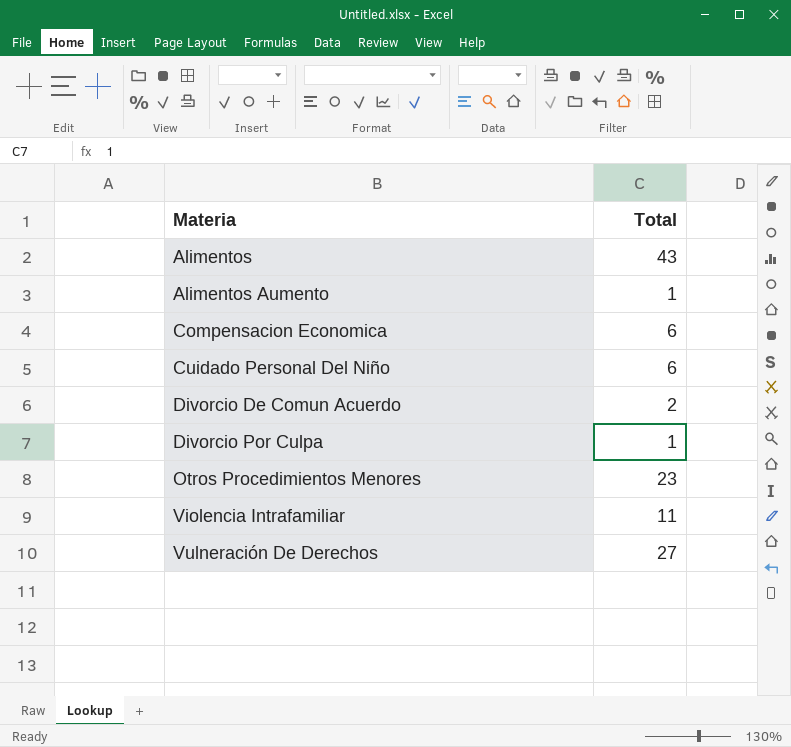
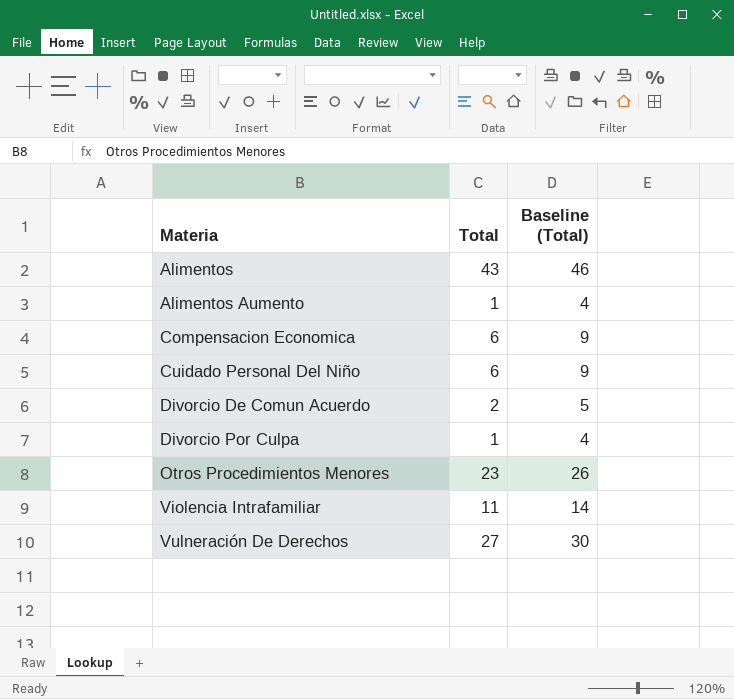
column Baseline (Total) | formula: none -> [Total] + 3

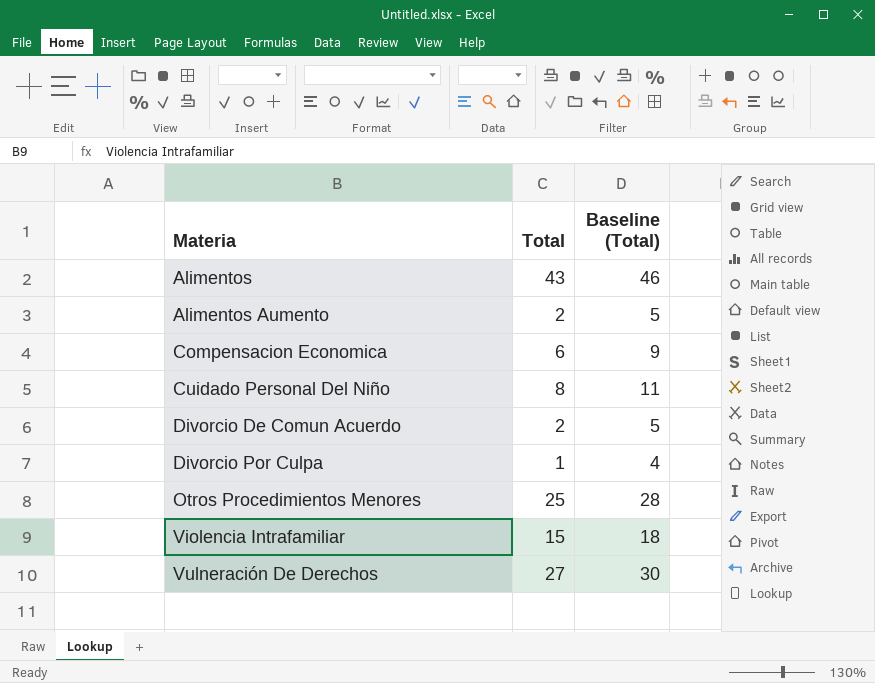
Alimentos Aumento | Total: 1 -> 2
Alimentos Aumento | Baseline (Total): 4 -> 5
Cuidado Personal Del Niño | Total: 6 -> 8
Cuidado Personal Del Niño | Baseline (Total): 9 -> 11
Otros Procedimientos Menores | Total: 23 -> 25
Otros Procedimientos Menores | Baseline (Total): 26 -> 28
Violencia Intrafamiliar | Total: 11 -> 15
Violencia Intrafamiliar | Baseline (Total): 14 -> 18

